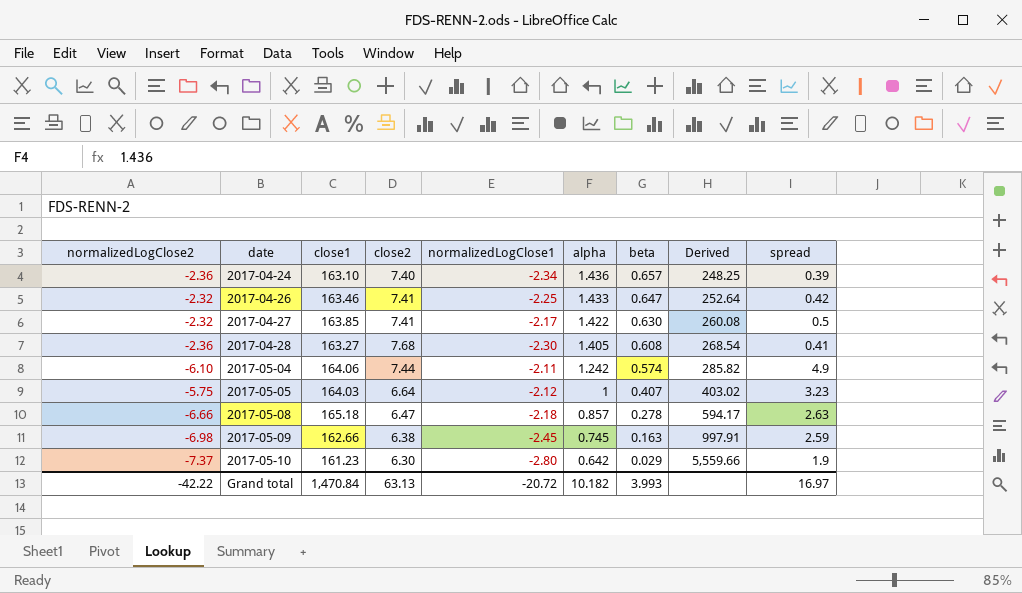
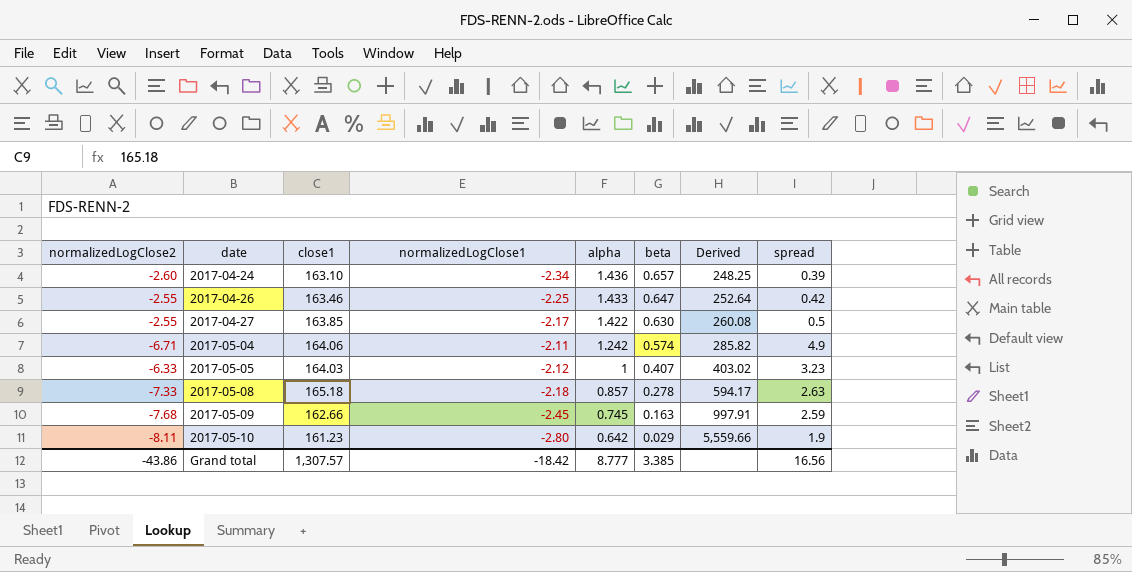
column close2 | position: 4 -> none
row 2017-04-28: -2.36 | 163.27 | 7.68 | -2.30 | 1.405 | 0.608 | 268.54 | 0.41 -> none
2017-04-24 | normalizedLogClose2: -2.36 -> -2.60
2017-04-26 | normalizedLogClose2: -2.32 -> -2.55
2017-04-27 | normalizedLogClose2: -2.32 -> -2.55
2017-05-04 | normalizedLogClose2: -6.10 -> -6.71
2017-05-05 | normalizedLogClose2: -5.75 -> -6.33
2017-05-08 | normalizedLogClose2: -6.66 -> -7.33
2017-05-09 | normalizedLogClose2: -6.98 -> -7.68
2017-05-10 | normalizedLogClose2: -7.37 -> -8.11
Grand total | normalizedLogClose2: -42.22 -> -43.86
Grand total | close1: 1,470.84 -> 1,307.57
Grand total | normalizedLogClose1: -20.72 -> -18.42
Grand total | alpha: 10.182 -> 8.777
Grand total | beta: 3.993 -> 3.385
Grand total | spread: 16.97 -> 16.56

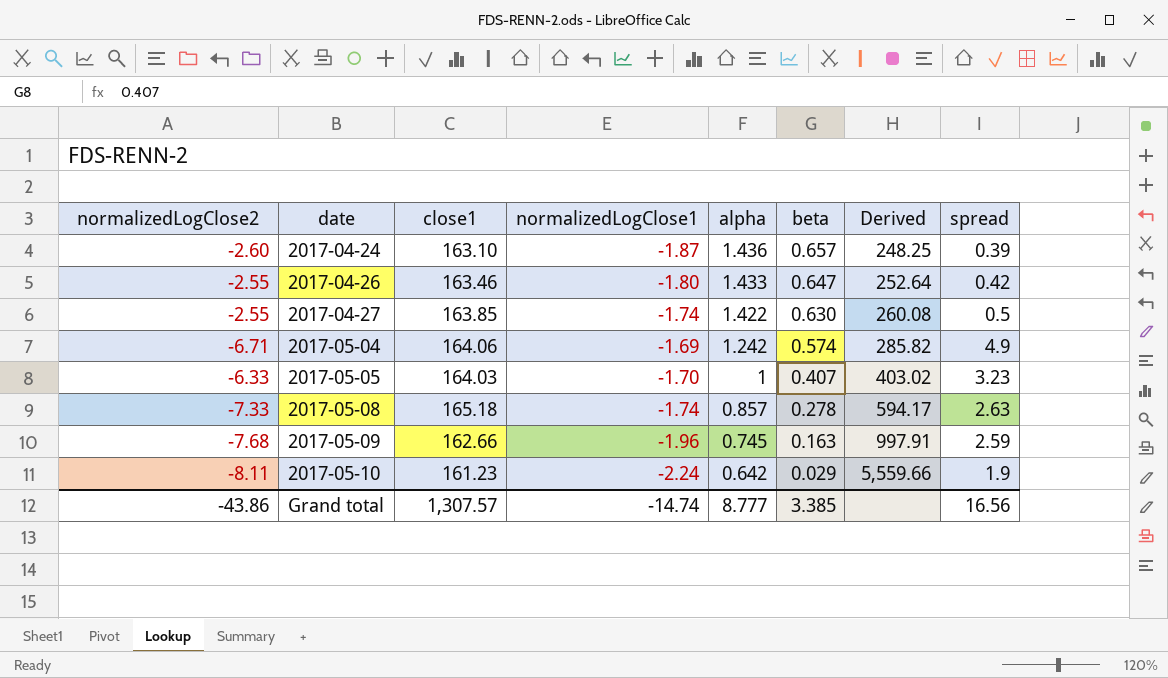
2017-04-24 | normalizedLogClose1: -2.34 -> -1.87
2017-04-26 | normalizedLogClose1: -2.25 -> -1.80
2017-04-27 | normalizedLogClose1: -2.17 -> -1.74
2017-05-04 | normalizedLogClose1: -2.11 -> -1.69
2017-05-05 | normalizedLogClose1: -2.12 -> -1.70
2017-05-08 | normalizedLogClose1: -2.18 -> -1.74
2017-05-09 | normalizedLogClose1: -2.45 -> -1.96
2017-05-10 | normalizedLogClose1: -2.80 -> -2.24
Grand total | normalizedLogClose1: -18.42 -> -14.74

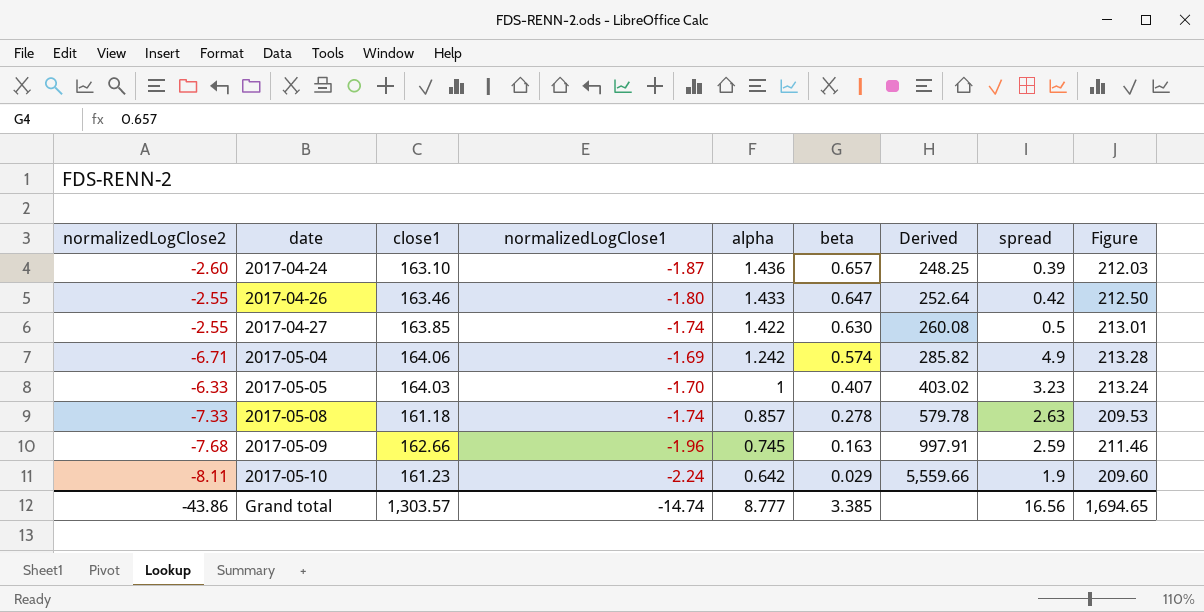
column Figure | formula: none -> [close1] * 1.3
2017-05-08 | close1: 165.18 -> 161.18
2017-05-08 | Derived: 594.17 -> 579.78
Grand total | close1: 1,307.57 -> 1,303.57

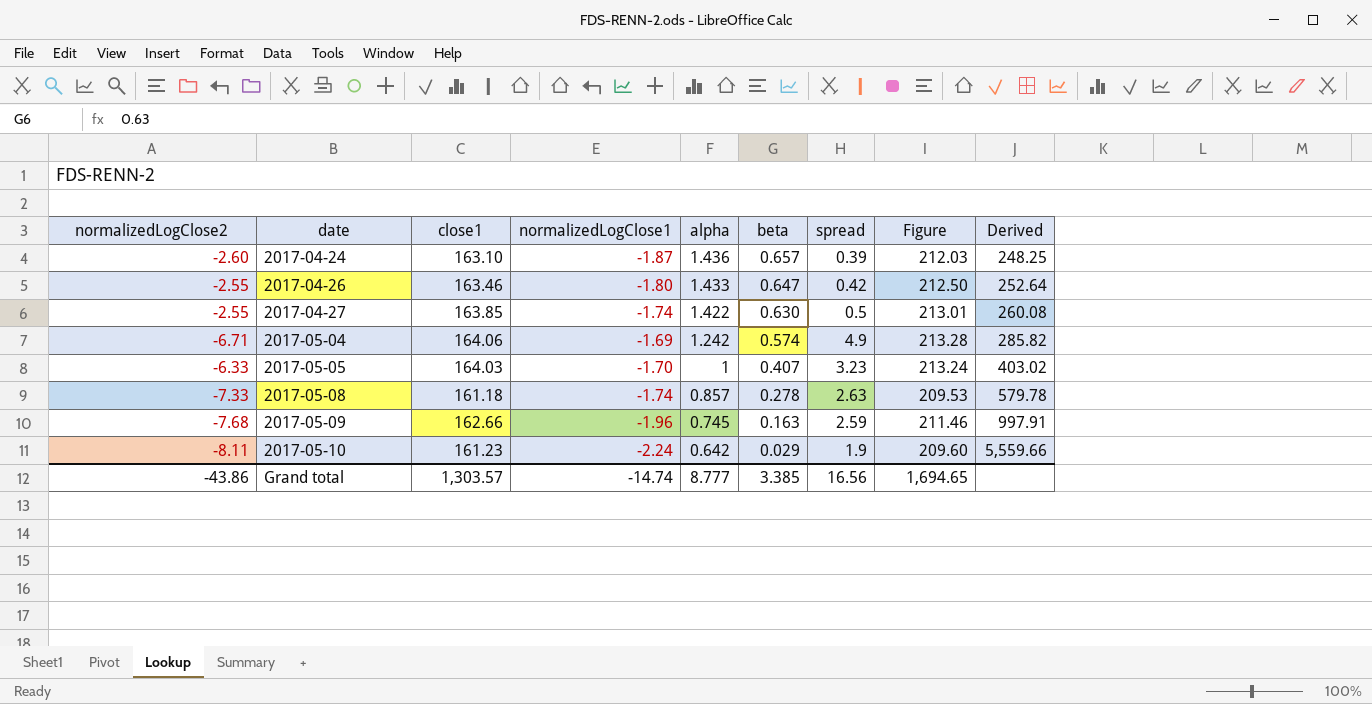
column Derived | position: 7 -> 9

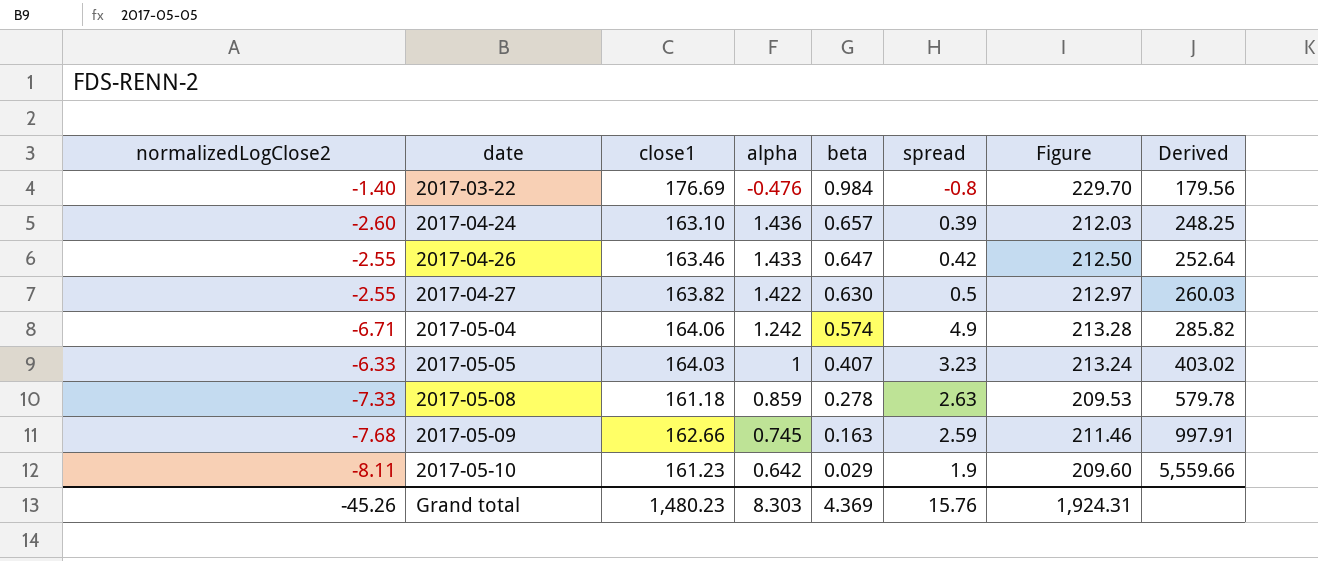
column normalizedLogClose1 | position: 4 -> none
row 2017-03-22: none -> -1.40 | 176.69 | -0.476 | 0.984 | -0.8 | 229.70 | 179.56
2017-04-27 | close1: 163.85 -> 163.82
2017-04-27 | Figure: 213.01 -> 212.97
2017-04-27 | Derived: 260.08 -> 260.03
2017-05-08 | alpha: 0.857 -> 0.859
Grand total | normalizedLogClose2: -43.86 -> -45.26
Grand total | close1: 1,303.57 -> 1,480.23
Grand total | alpha: 8.777 -> 8.303
Grand total | beta: 3.385 -> 4.369
Grand total | spread: 16.56 -> 15.76
Grand total | Figure: 1,694.65 -> 1,924.31

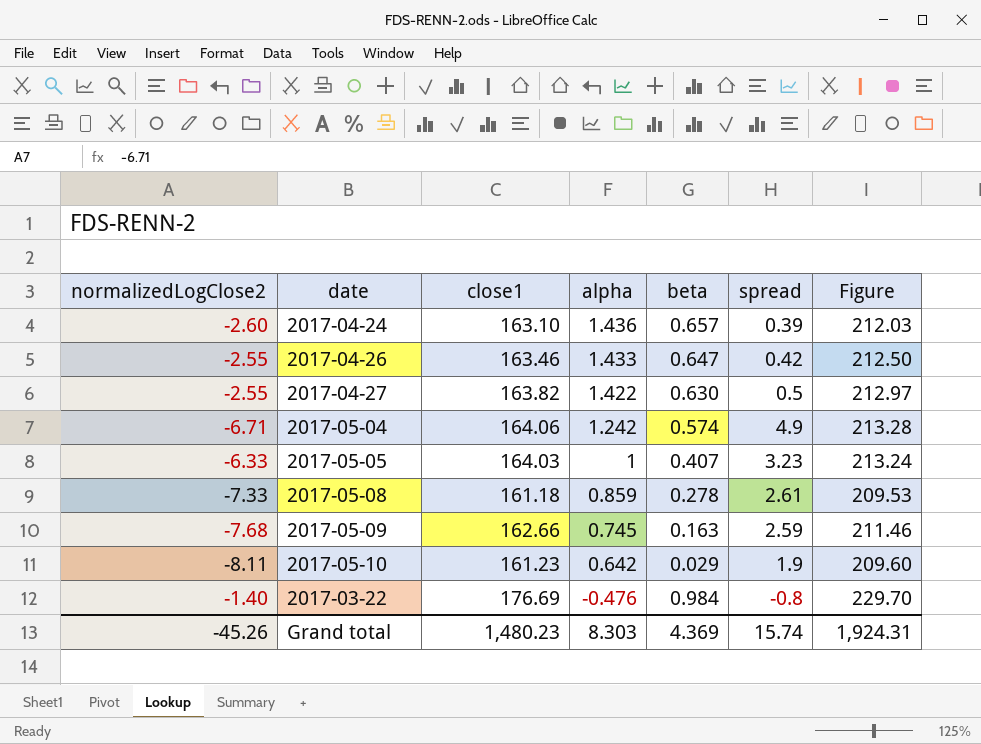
row order: date ascending -> alpha descending
column Derived | formula: [close1] / [beta] -> none
2017-05-08 | spread: 2.63 -> 2.61
Grand total | spread: 15.76 -> 15.74

